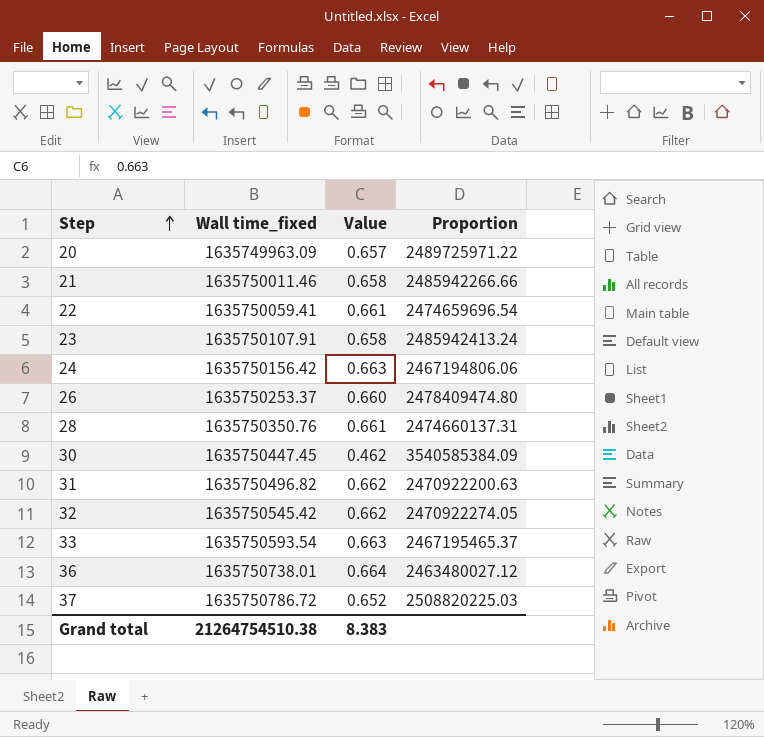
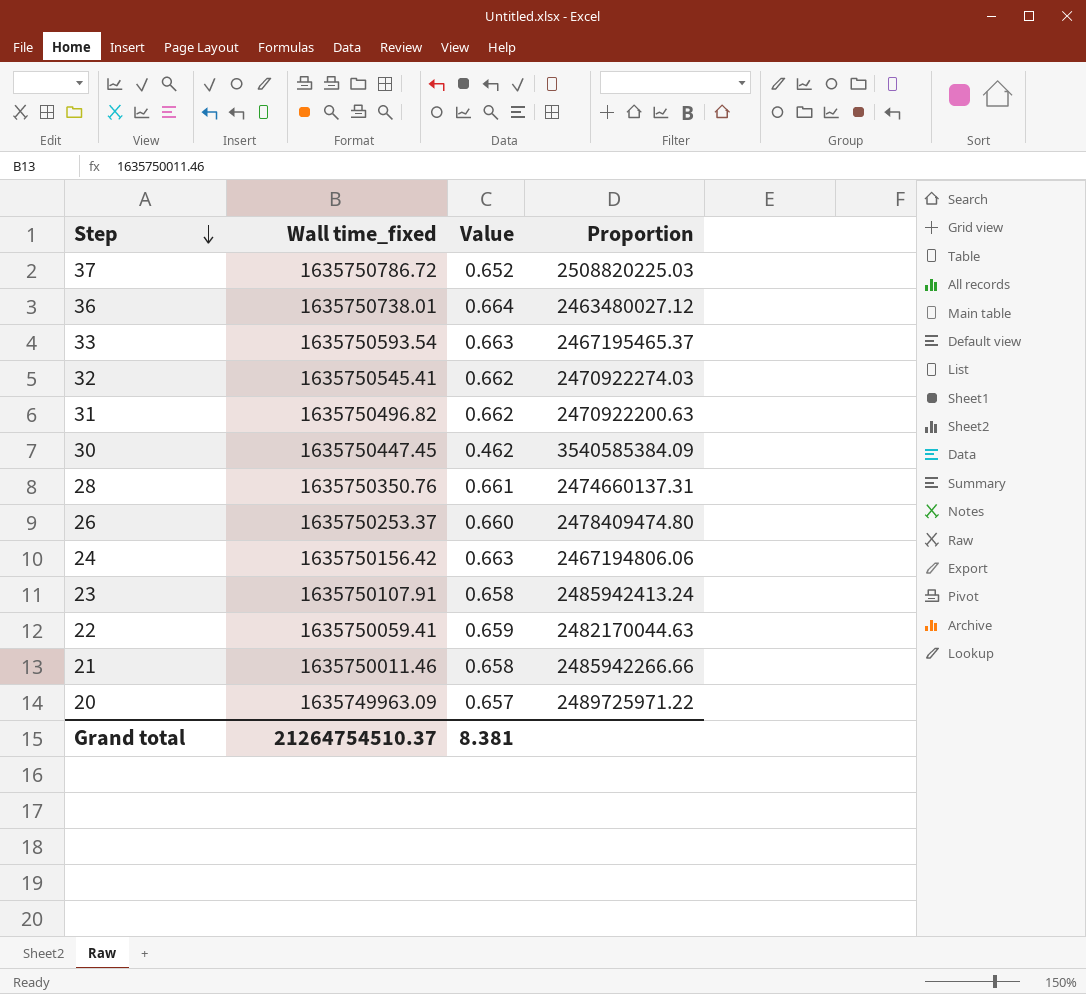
row order: Step ascending -> Step descending
32 | Wall time_fixed: 1635750545.42 -> 1635750545.41
32 | Proportion: 2470922274.05 -> 2470922274.03
22 | Value: 0.661 -> 0.659
22 | Proportion: 2474659696.54 -> 2482170044.63
Grand total | Wall time_fixed: 21264754510.38 -> 21264754510.37
Grand total | Value: 8.383 -> 8.381

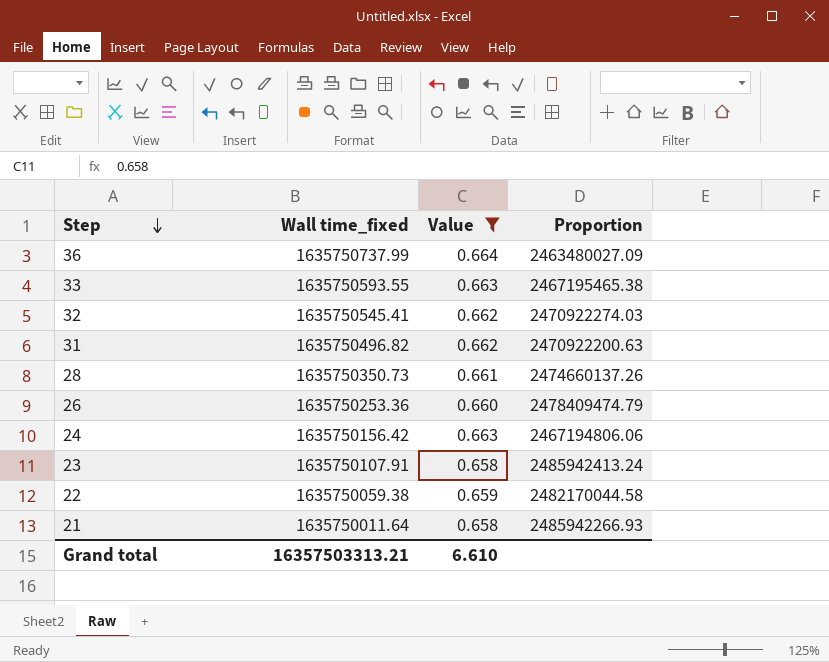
filter: none -> Value >= 0.658
36 | Wall time_fixed: 1635750738.01 -> 1635750737.99
36 | Proportion: 2463480027.12 -> 2463480027.09
33 | Wall time_fixed: 1635750593.54 -> 1635750593.55
33 | Proportion: 2467195465.37 -> 2467195465.38
28 | Wall time_fixed: 1635750350.76 -> 1635750350.73
28 | Proportion: 2474660137.31 -> 2474660137.26
26 | Wall time_fixed: 1635750253.37 -> 1635750253.36
26 | Proportion: 2478409474.80 -> 2478409474.79
22 | Wall time_fixed: 1635750059.41 -> 1635750059.38
22 | Proportion: 2482170044.63 -> 2482170044.58
21 | Wall time_fixed: 1635750011.46 -> 1635750011.64
21 | Proportion: 2485942266.66 -> 2485942266.93
Grand total | Wall time_fixed: 21264754510.37 -> 16357503313.21
Grand total | Value: 8.381 -> 6.610

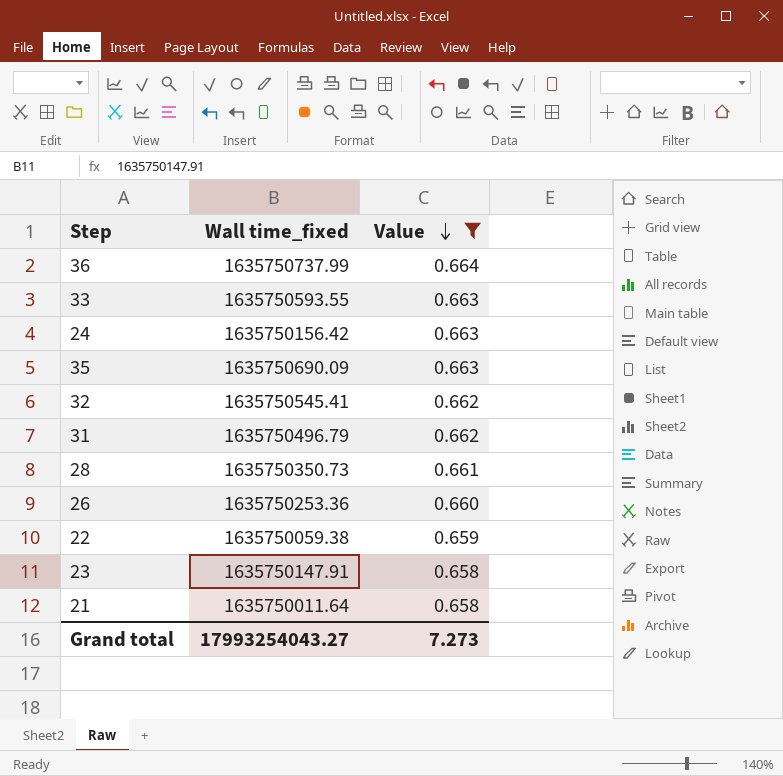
row order: Step descending -> Value descending
column Proportion | formula: [Wall time_fixed] / [Value] -> none
row 35: none -> 1635750690.09 | 0.663
31 | Wall time_fixed: 1635750496.82 -> 1635750496.79
23 | Wall time_fixed: 1635750107.91 -> 1635750147.91
Grand total | Wall time_fixed: 16357503313.21 -> 17993254043.27
Grand total | Value: 6.610 -> 7.273

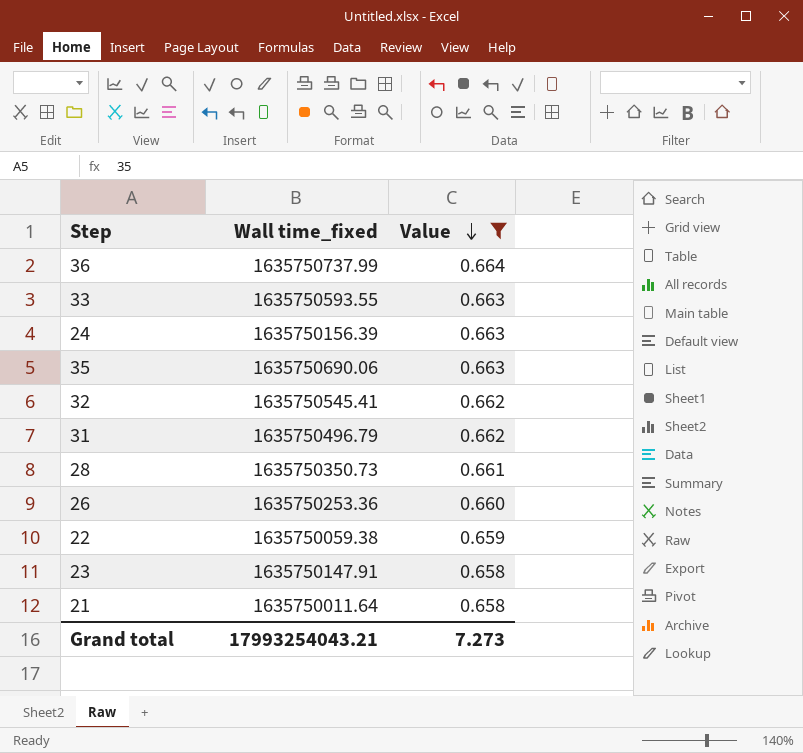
24 | Wall time_fixed: 1635750156.42 -> 1635750156.39
35 | Wall time_fixed: 1635750690.09 -> 1635750690.06
Grand total | Wall time_fixed: 17993254043.27 -> 17993254043.21

